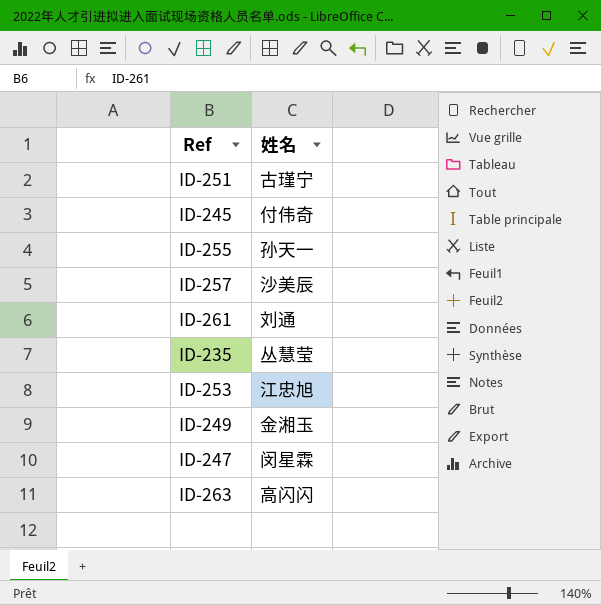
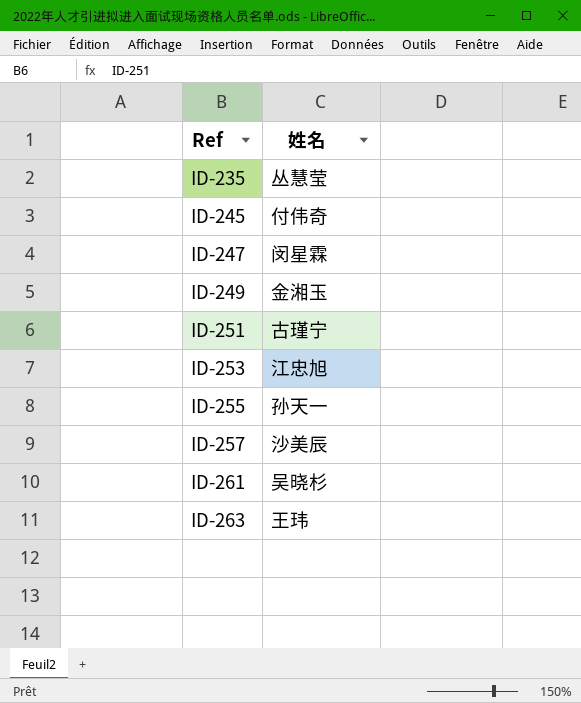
row order: none -> Ref ascending
ID-261 | 姓名: 刘通 -> 吴晓杉
ID-263 | 姓名: 高闪闪 -> 王玮

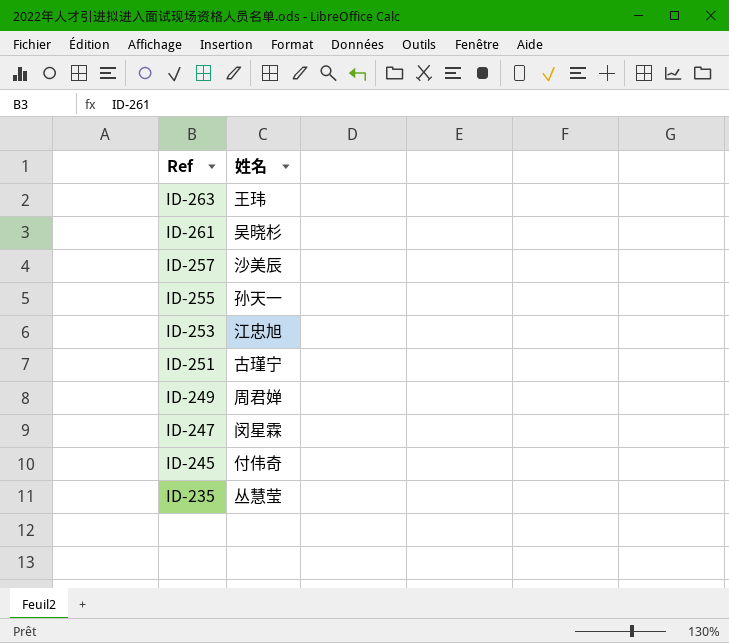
row order: Ref ascending -> Ref descending
ID-249 | 姓名: 金湘玉 -> 周君婵

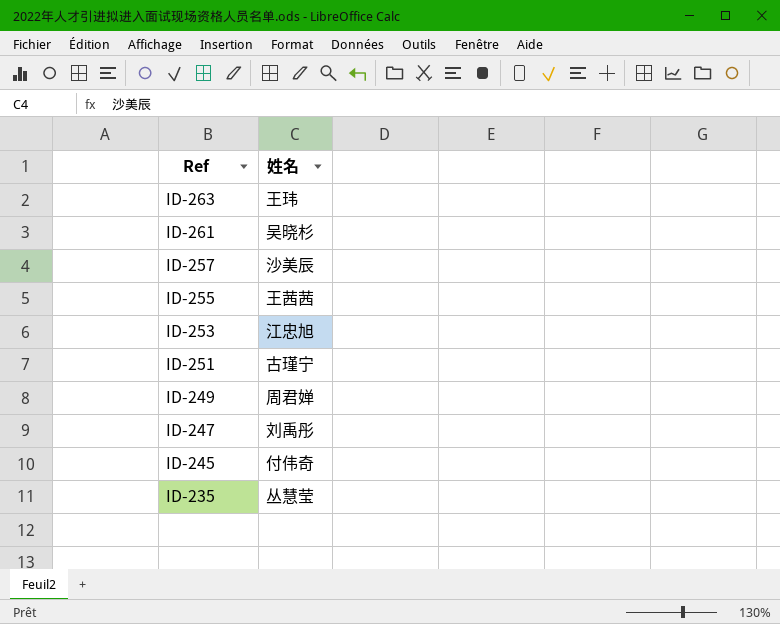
ID-255 | 姓名: 孙天一 -> 王茜茜
ID-247 | 姓名: 闵星霖 -> 刘禹彤

